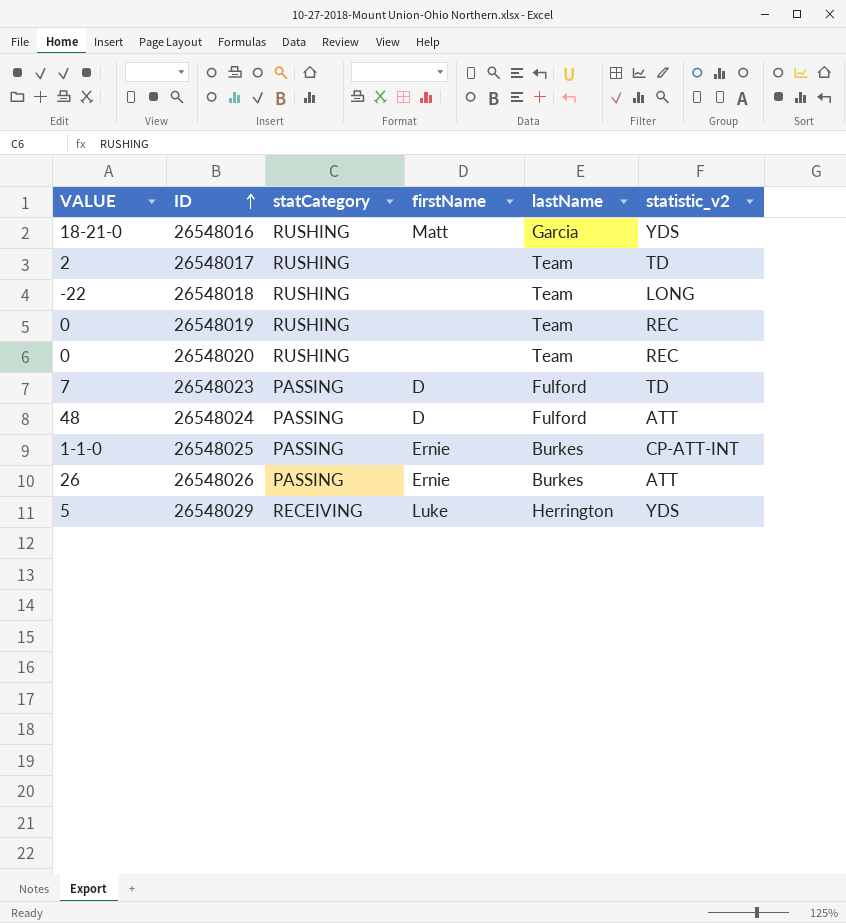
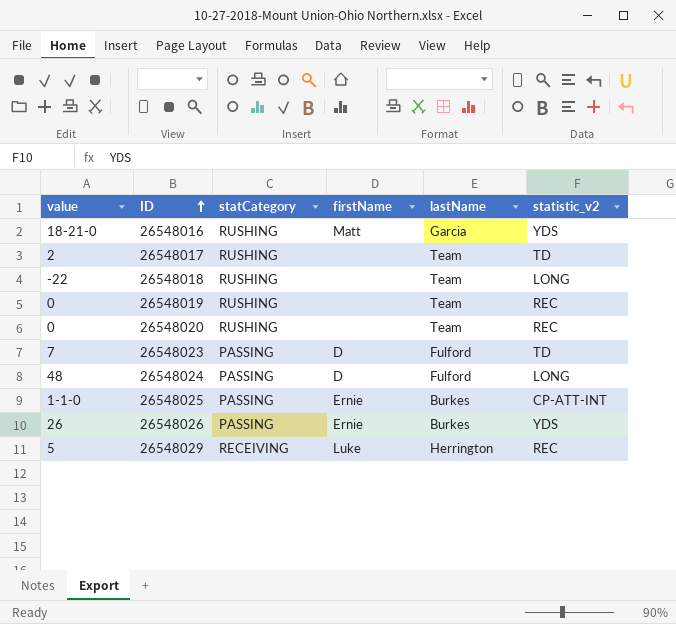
column name: VALUE -> value
26548024 | statistic_v2: ATT -> LONG
26548026 | statistic_v2: ATT -> YDS
26548029 | statistic_v2: YDS -> REC

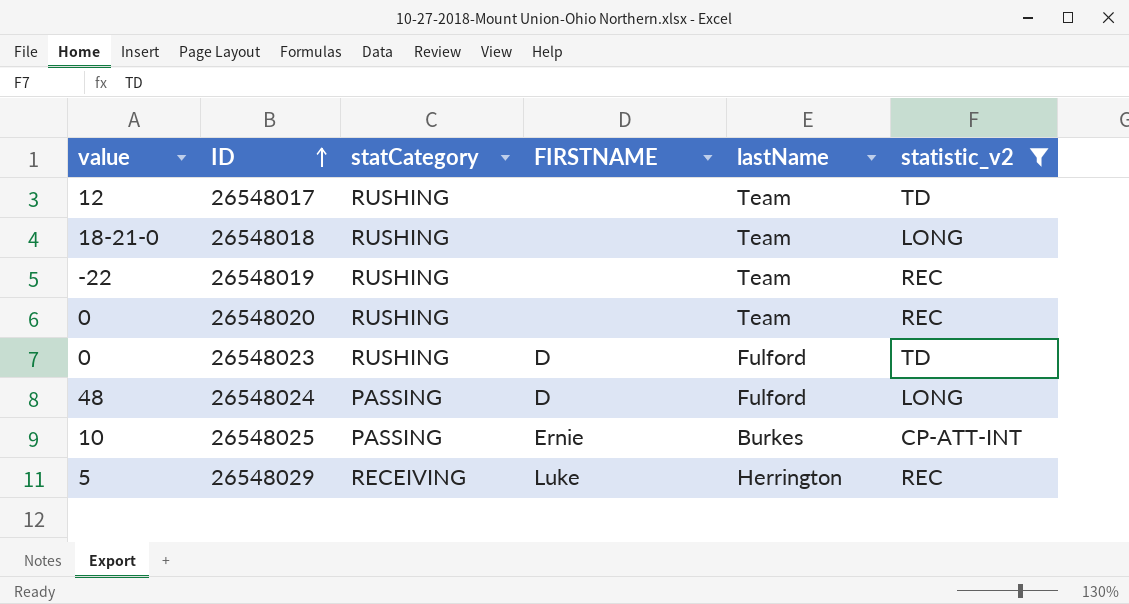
filter: none -> statistic_v2 != YDS
column name: firstName -> FIRSTNAME
26548017 | value: 2 -> 12
26548018 | value: -22 -> 18-21-0
26548019 | value: 0 -> -22
26548023 | value: 7 -> 0
26548023 | statCategory: PASSING -> RUSHING
26548025 | value: 1-1-0 -> 10

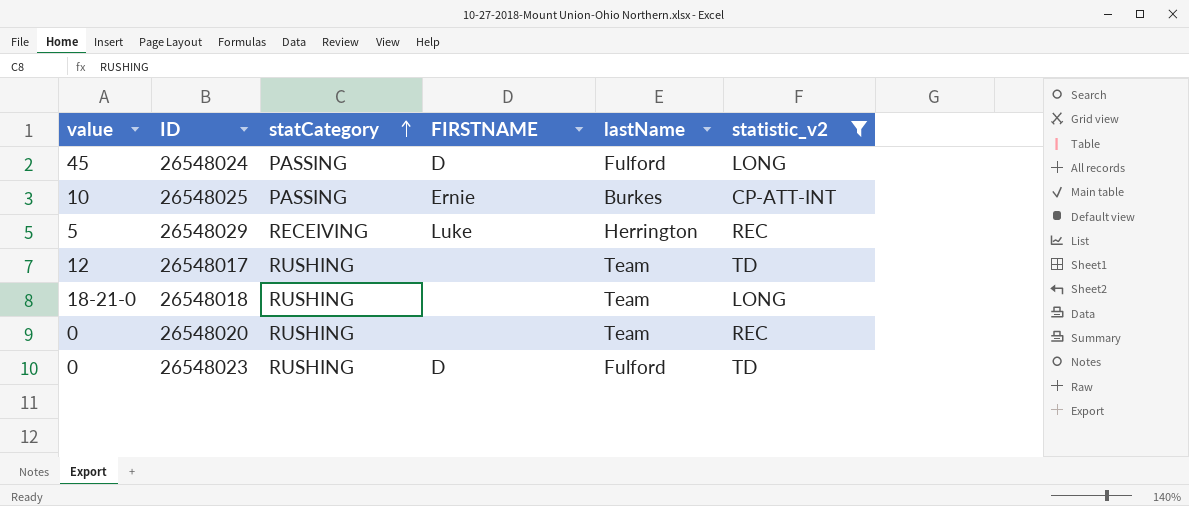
row order: ID ascending -> statCategory ascending
row 26548019: -22 | RUSHING | none | Team | REC -> none
26548024 | value: 48 -> 45

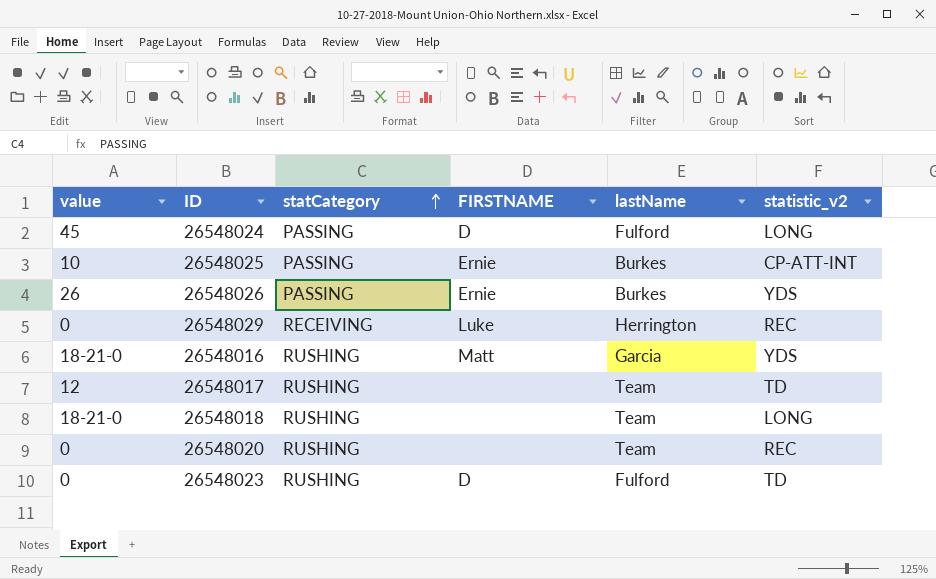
filter: statistic_v2 != YDS -> none
26548029 | value: 5 -> 0

